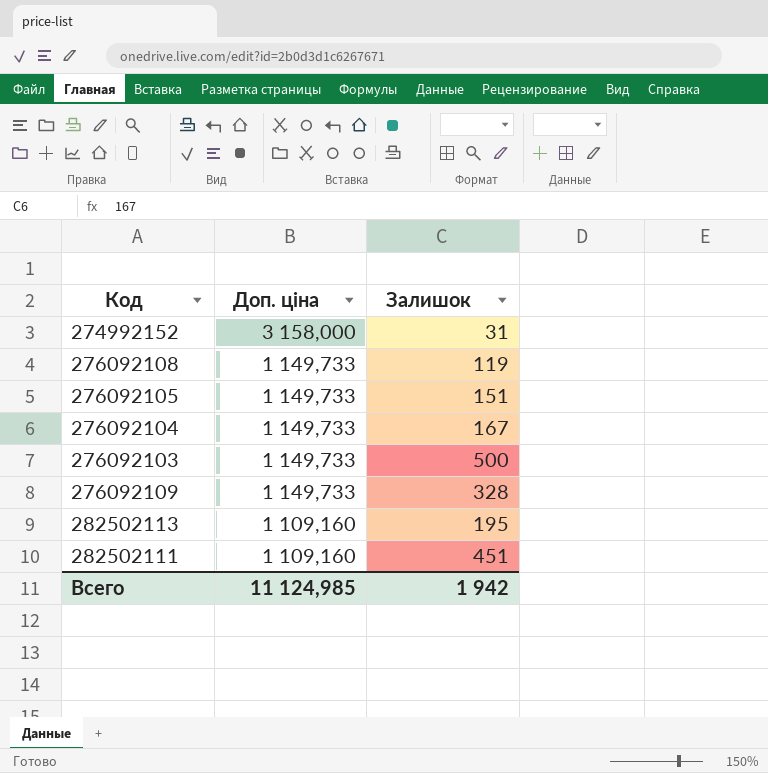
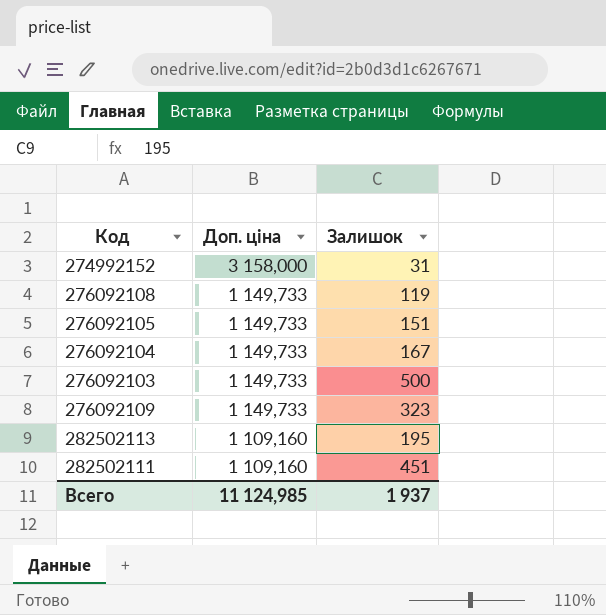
276092109 | Залишок: 328 -> 323
Всего | Залишок: 1 942 -> 1 937

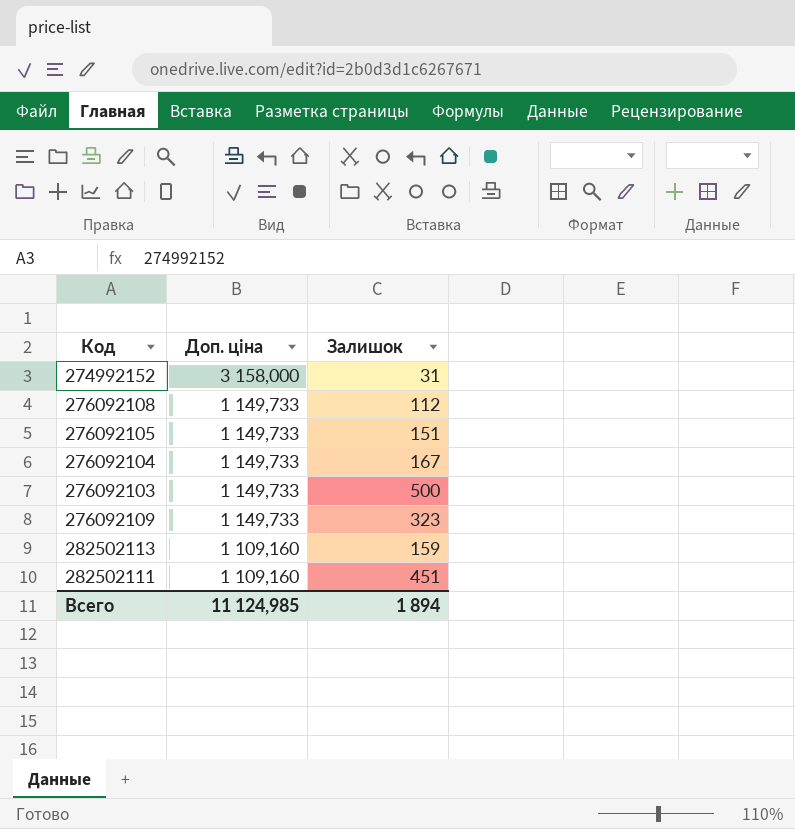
276092108 | Залишок: 119 -> 112
282502113 | Залишок: 195 -> 159
Всего | Залишок: 1 937 -> 1 894

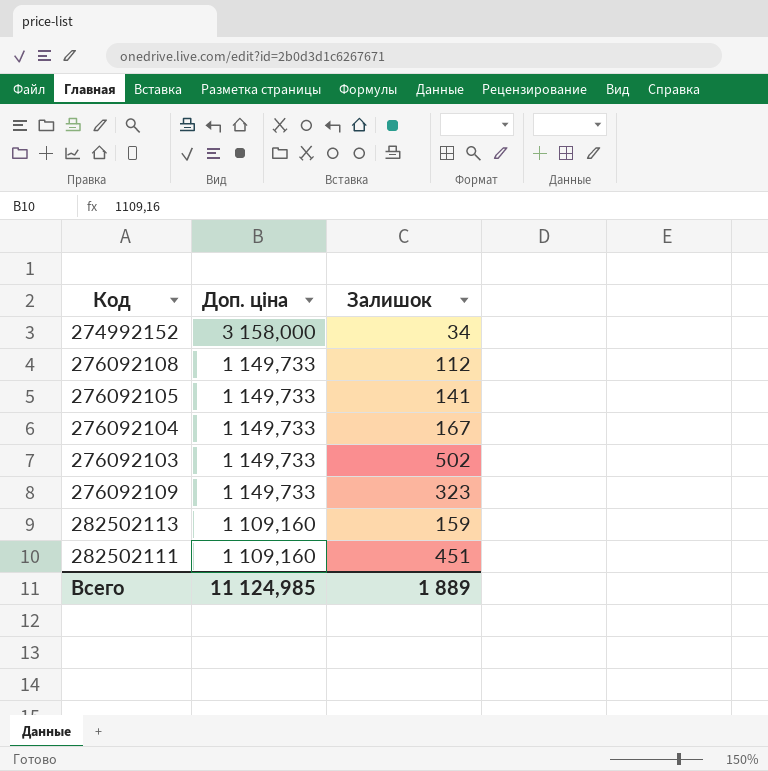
274992152 | Залишок: 31 -> 34
276092105 | Залишок: 151 -> 141
276092103 | Залишок: 500 -> 502
Всего | Залишок: 1 894 -> 1 889

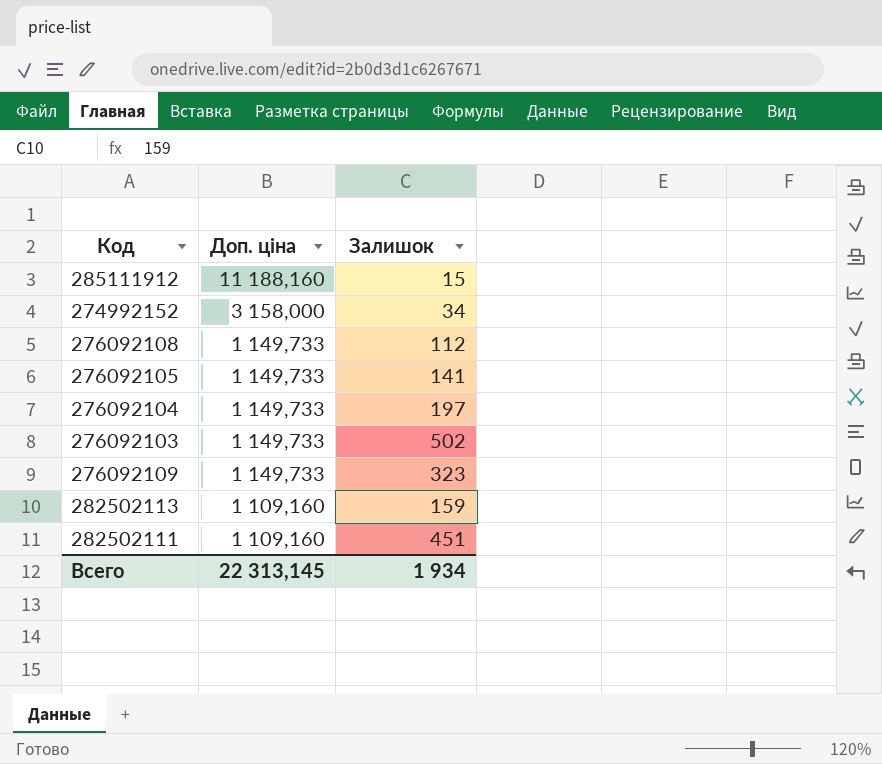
row 285111912: none -> 11 188,160 | 15
276092104 | Залишок: 167 -> 197
Всего | Доп. ціна: 11 124,985 -> 22 313,145
Всего | Залишок: 1 889 -> 1 934

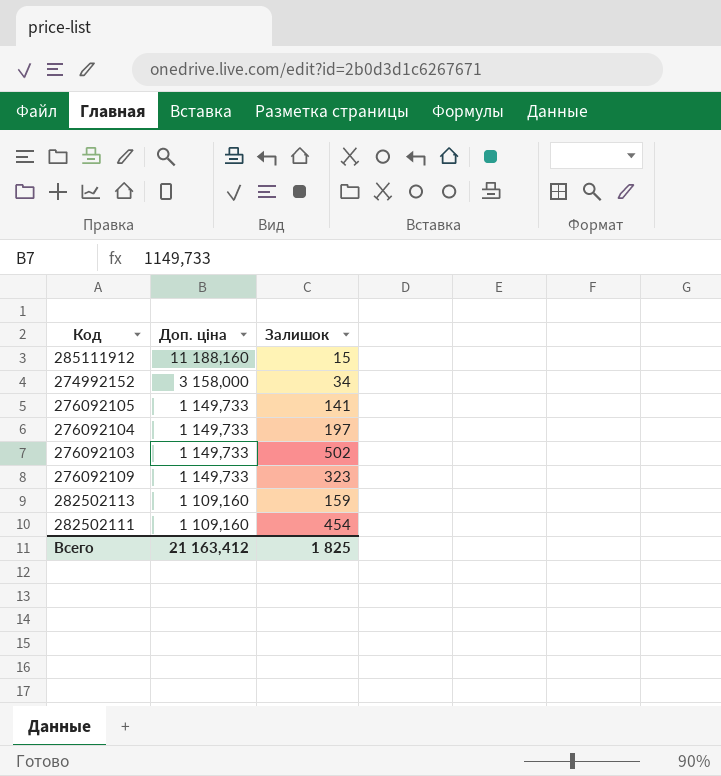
row 276092108: 1 149,733 | 112 -> none
282502111 | Залишок: 451 -> 454
Всего | Доп. ціна: 22 313,145 -> 21 163,412
Всего | Залишок: 1 934 -> 1 825

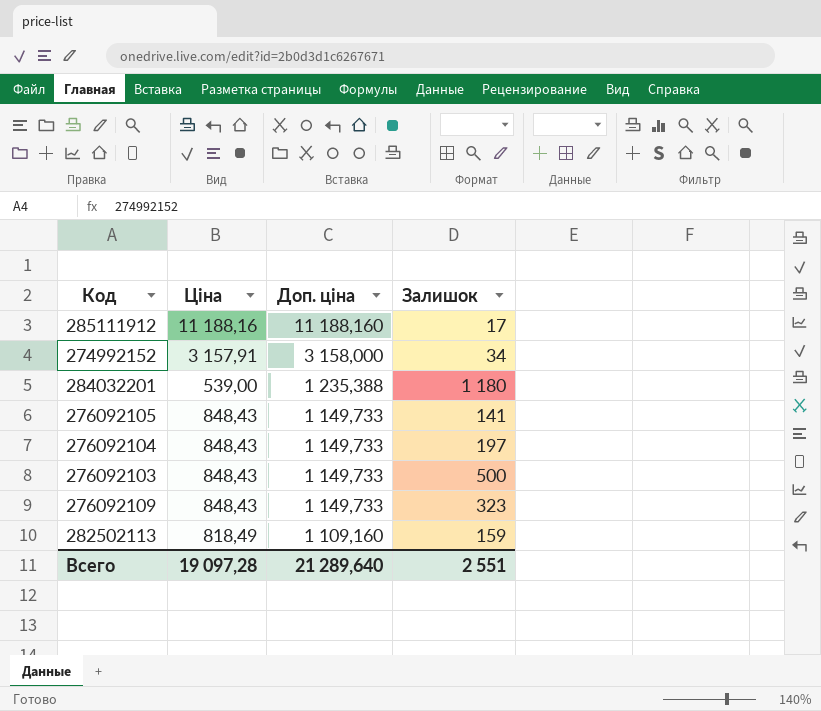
column Ціна | position: none -> 2
row 282502111: 1 109,160 | 454 -> none
285111912 | Залишок: 15 -> 17
row 284032201: none -> 539,00 | 1 235,388 | 1 180
276092103 | Залишок: 502 -> 500
Всего | Доп. ціна: 21 163,412 -> 21 289,640
Всего | Залишок: 1 825 -> 2 551

